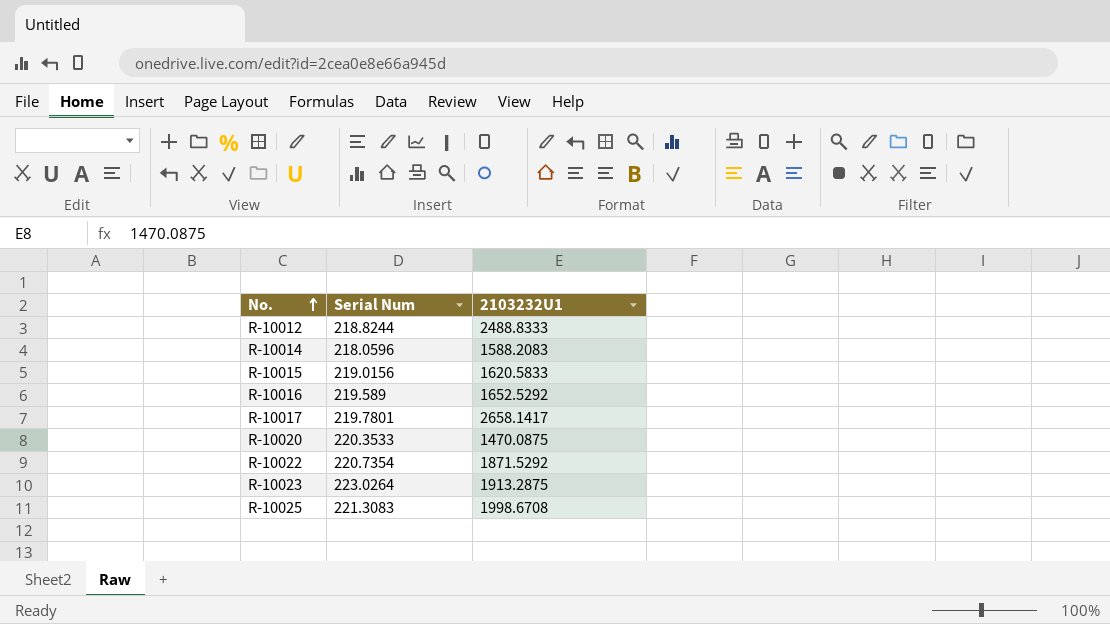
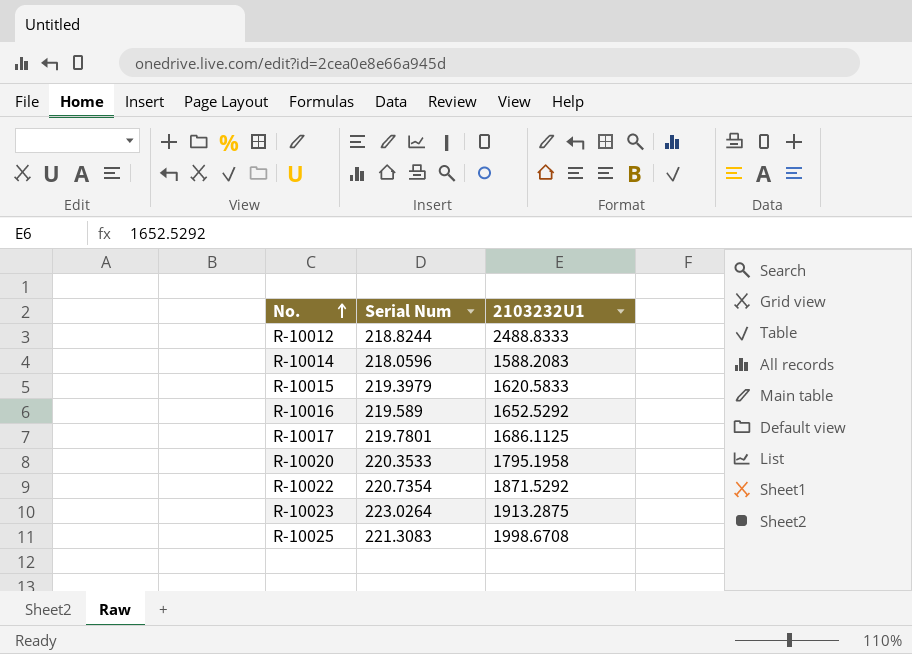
R-10015 | Serial Num: 219.0156 -> 219.3979
R-10017 | 2103232U1: 2658.1417 -> 1686.1125
R-10020 | 2103232U1: 1470.0875 -> 1795.1958

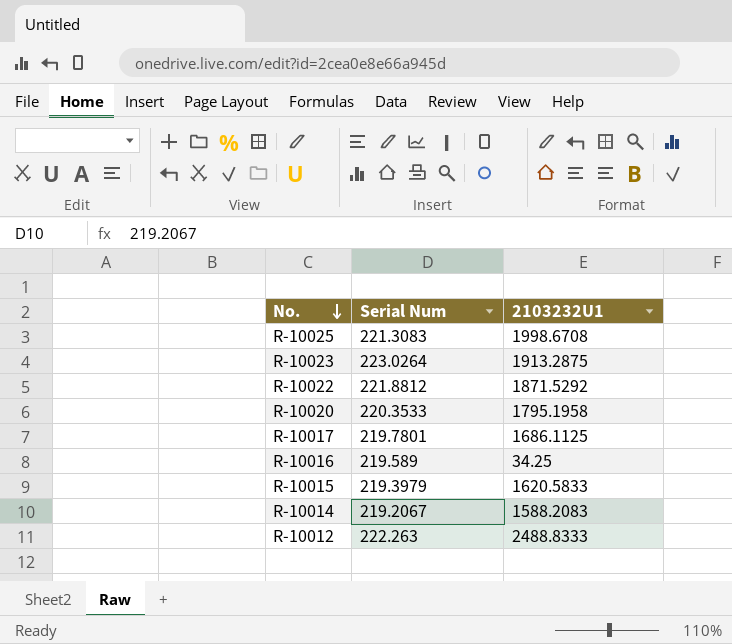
row order: No. ascending -> No. descending
R-10022 | Serial Num: 220.7354 -> 221.8812
R-10016 | 2103232U1: 1652.5292 -> 34.25
R-10014 | Serial Num: 218.0596 -> 219.2067
R-10012 | Serial Num: 218.8244 -> 222.263

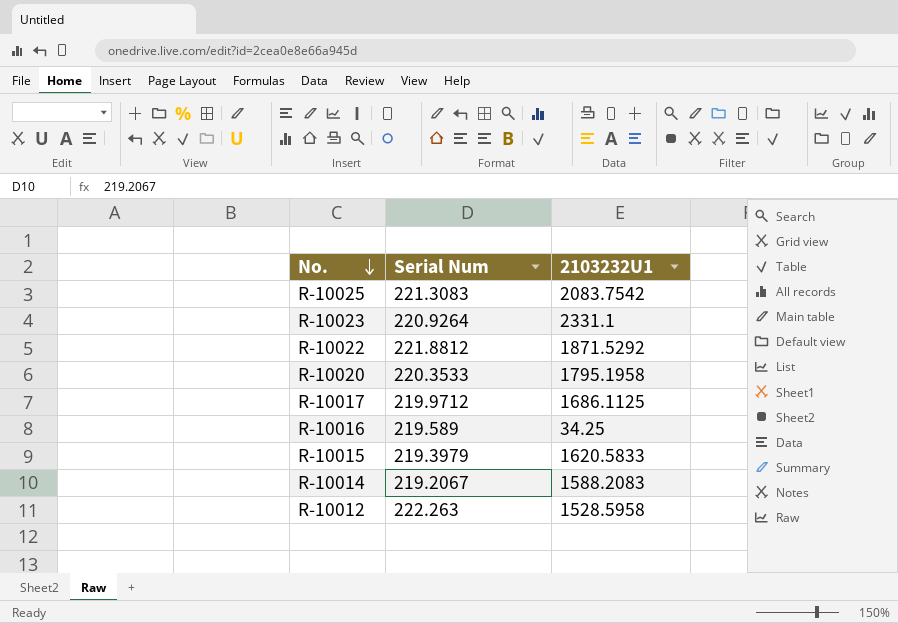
R-10025 | 2103232U1: 1998.6708 -> 2083.7542
R-10023 | Serial Num: 223.0264 -> 220.9264
R-10023 | 2103232U1: 1913.2875 -> 2331.1
R-10017 | Serial Num: 219.7801 -> 219.9712
R-10012 | 2103232U1: 2488.8333 -> 1528.5958

